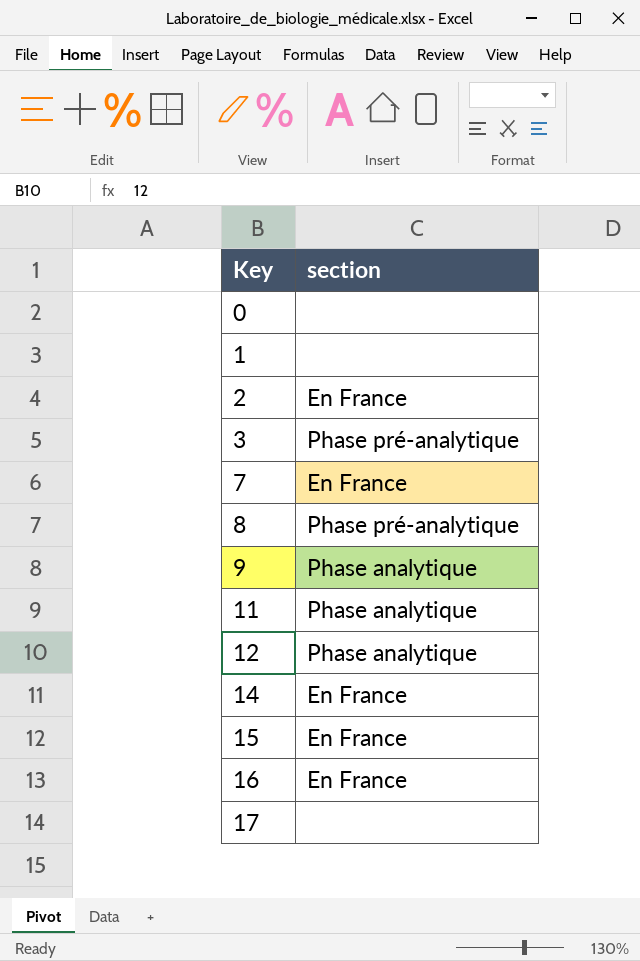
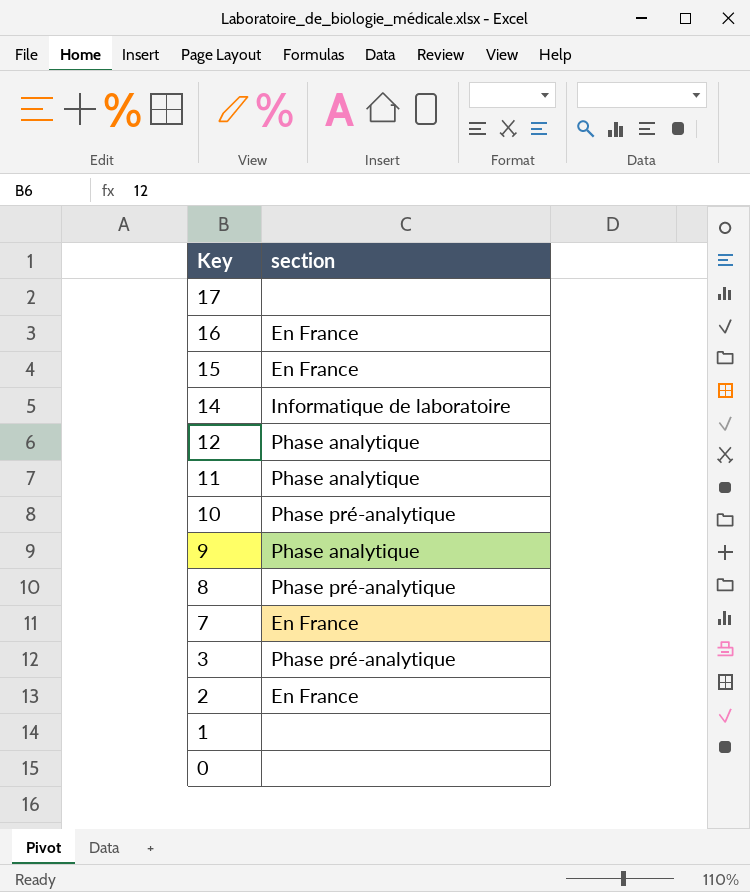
row order: Key ascending -> Key descending
14 | section: En France -> Informatique de laboratoire
row 10: none -> Phase pré-analytique

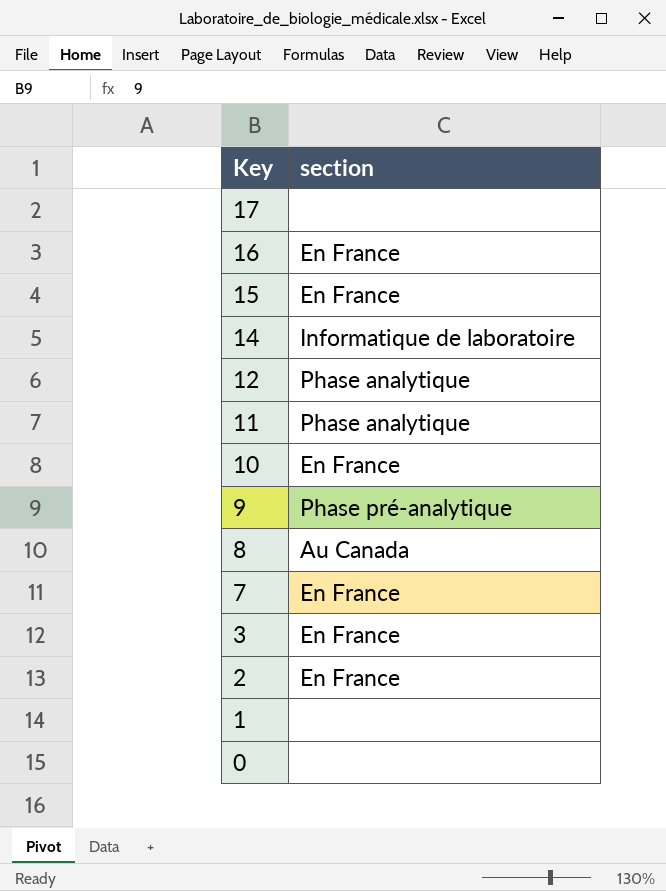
10 | section: Phase pré-analytique -> En France
9 | section: Phase analytique -> Phase pré-analytique
8 | section: Phase pré-analytique -> Au Canada
3 | section: Phase pré-analytique -> En France

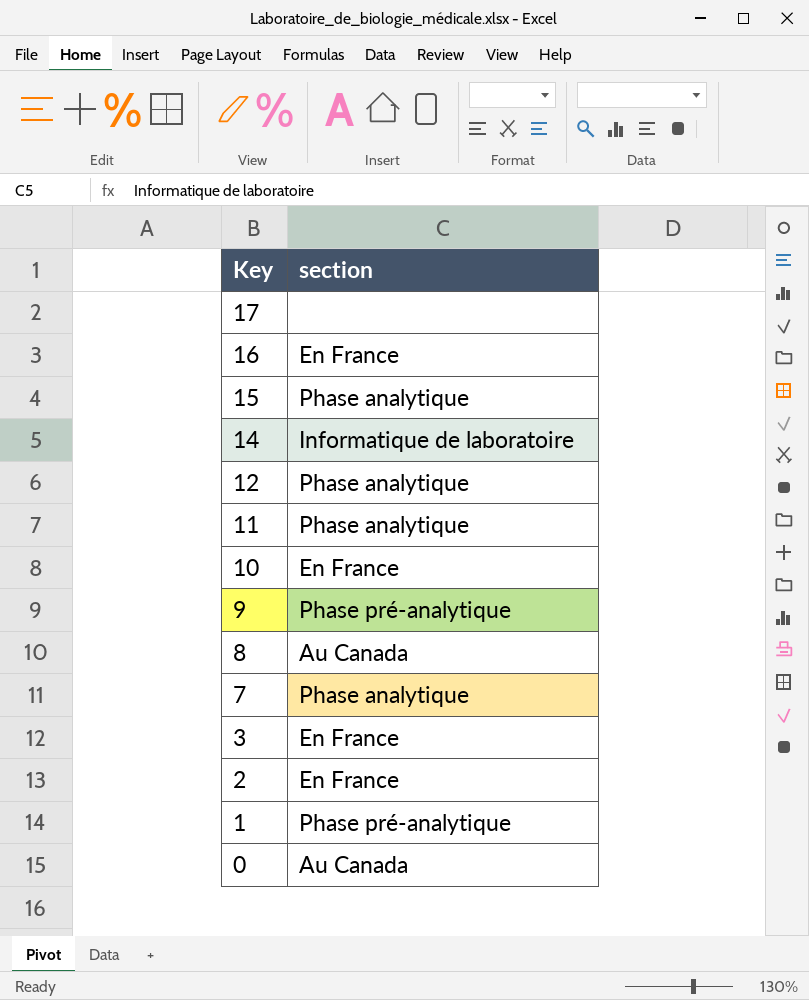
15 | section: En France -> Phase analytique
7 | section: En France -> Phase analytique
1 | section: none -> Phase pré-analytique
0 | section: none -> Au Canada

